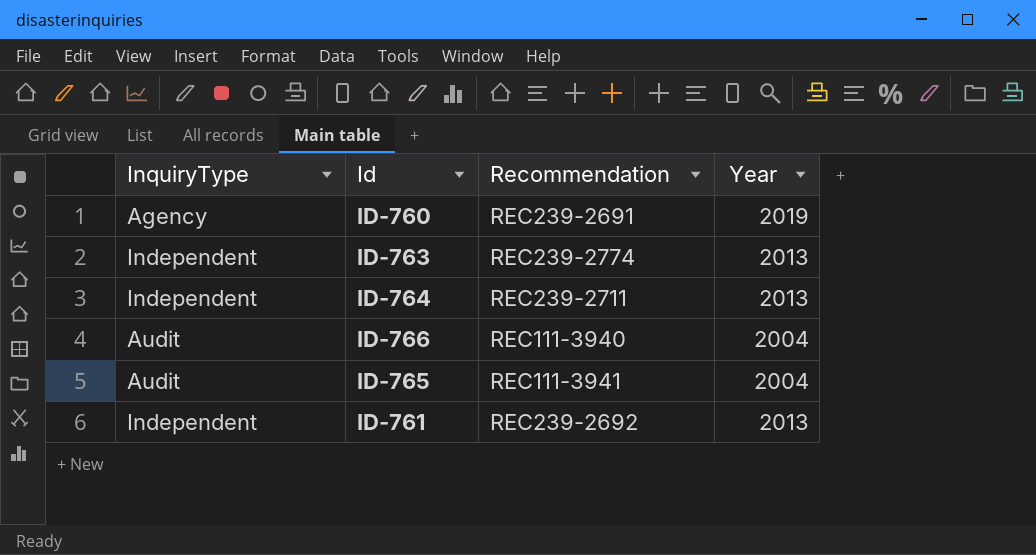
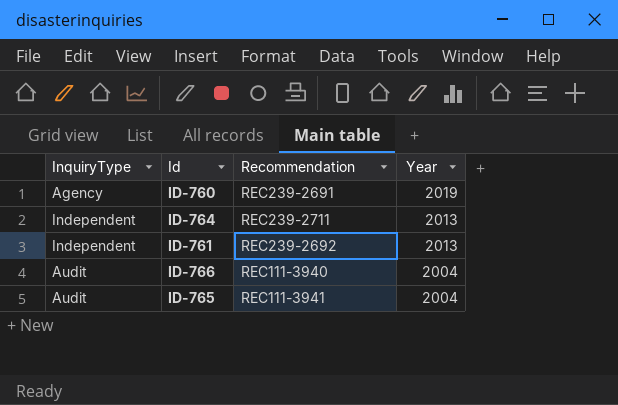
row order: none -> Year descending
row ID-763: Independent | REC239-2774 | 2013 -> none

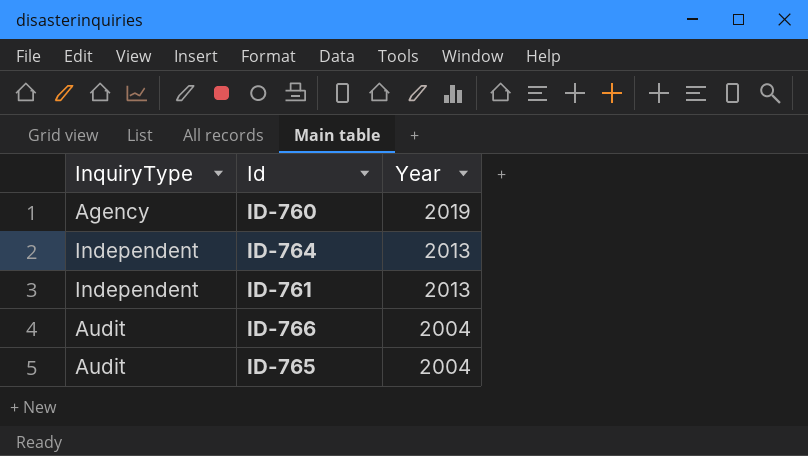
column Recommendation | position: 3 -> none

